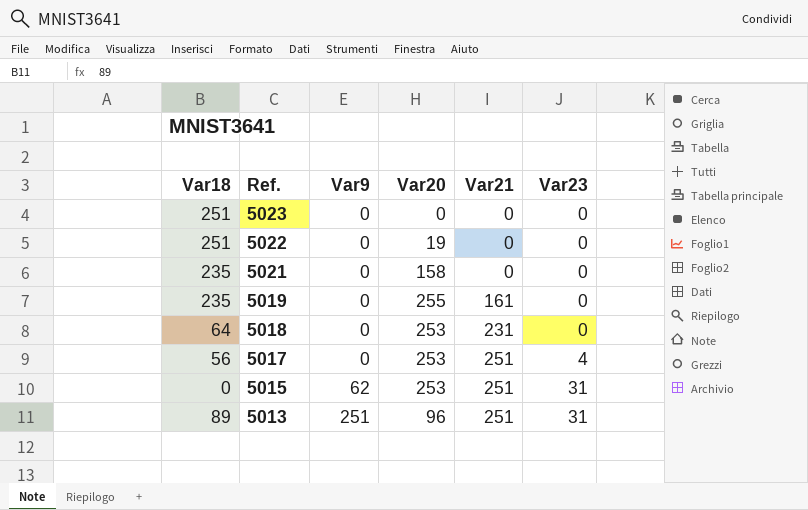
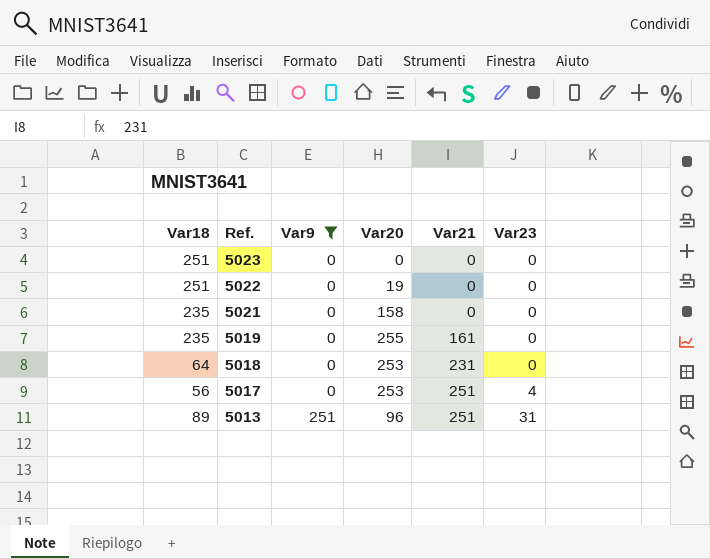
filter: none -> Var9 != 62

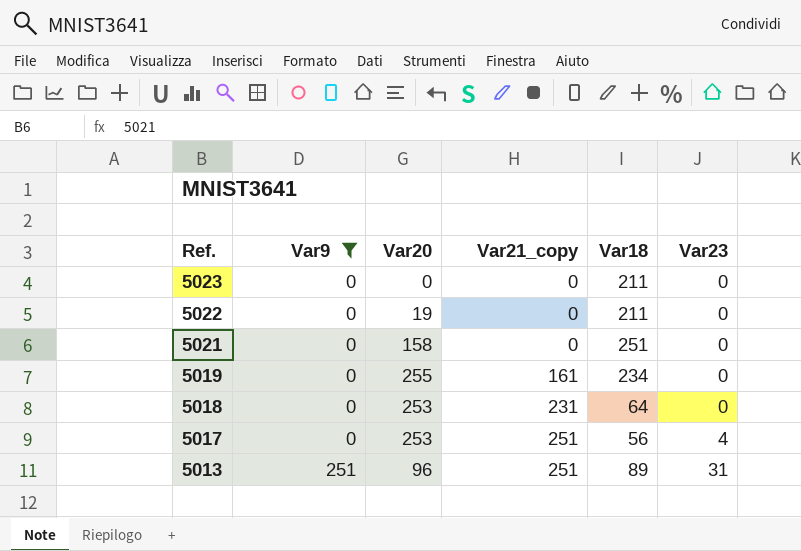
column name: Var21 -> Var21_copy
column Var18 | position: 1 -> 5
5023 | Var18: 251 -> 211
5022 | Var18: 251 -> 211
5021 | Var18: 235 -> 251
5019 | Var18: 235 -> 234

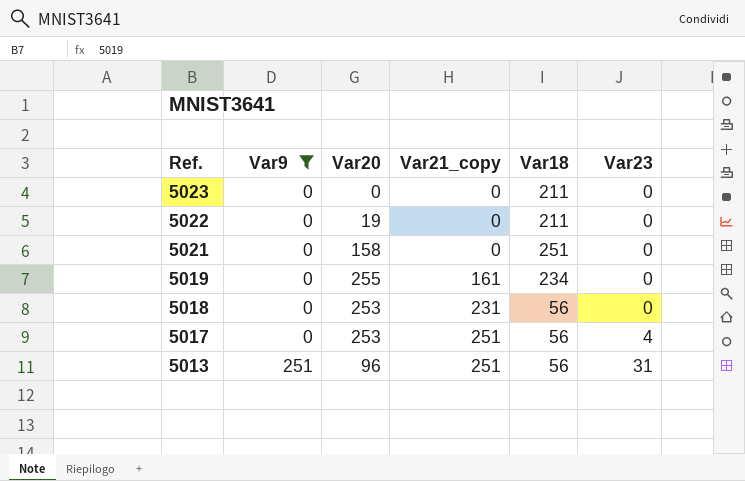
5018 | Var18: 64 -> 56
5013 | Var18: 89 -> 56

